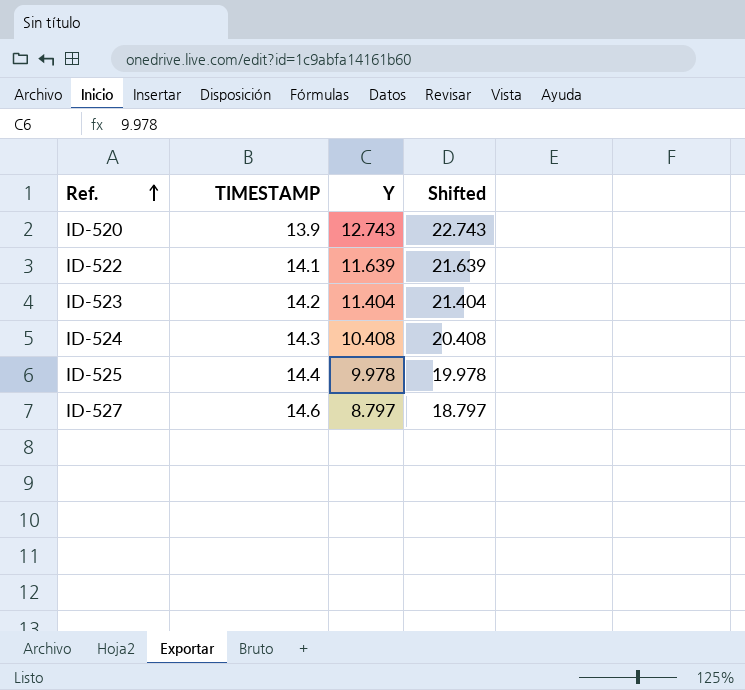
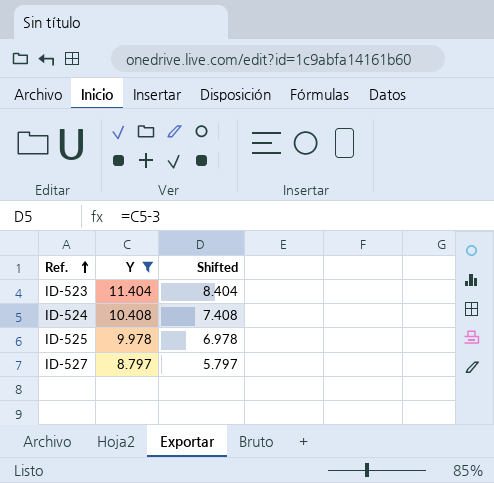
filter: none -> Y <= 11.404
column TIMESTAMP | position: 2 -> none
column Shifted | formula: [Y] + 10 -> [Y] - 3

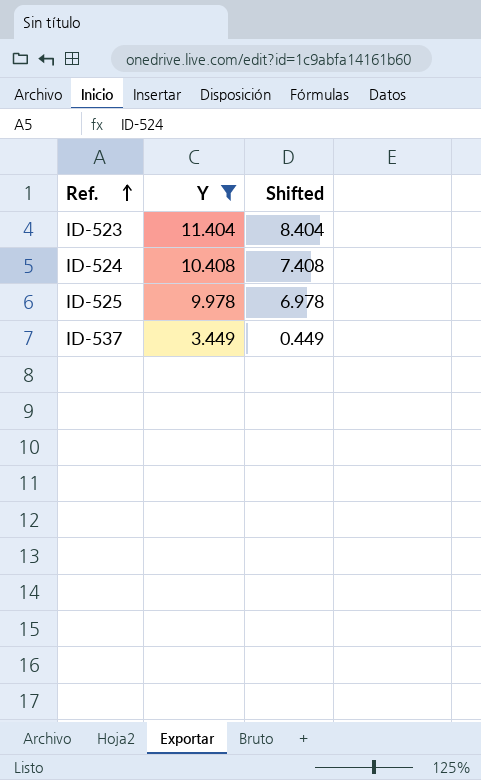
row ID-527: 8.797 | 5.797 -> none
row ID-537: none -> 3.449 | 0.449

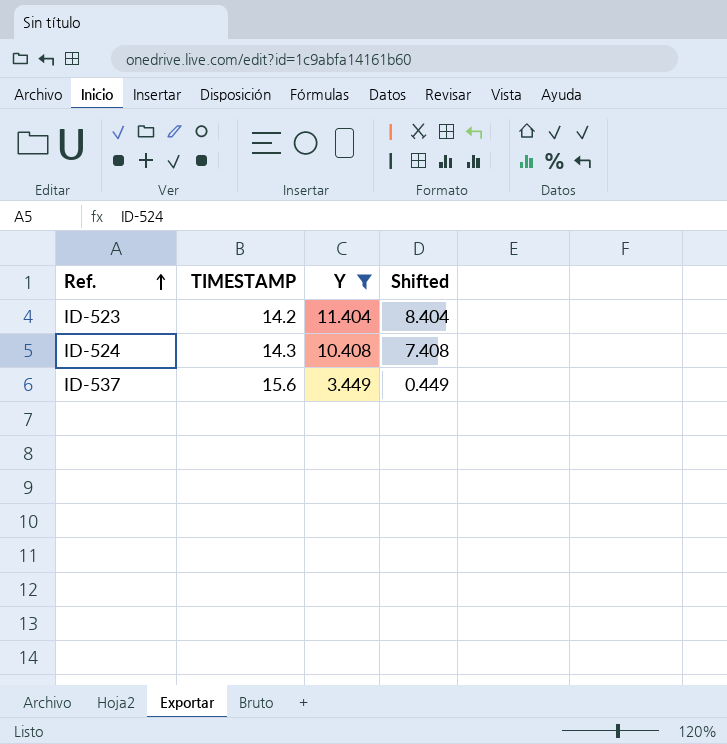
column TIMESTAMP | position: none -> 2
row ID-525: 9.978 | 6.978 -> none

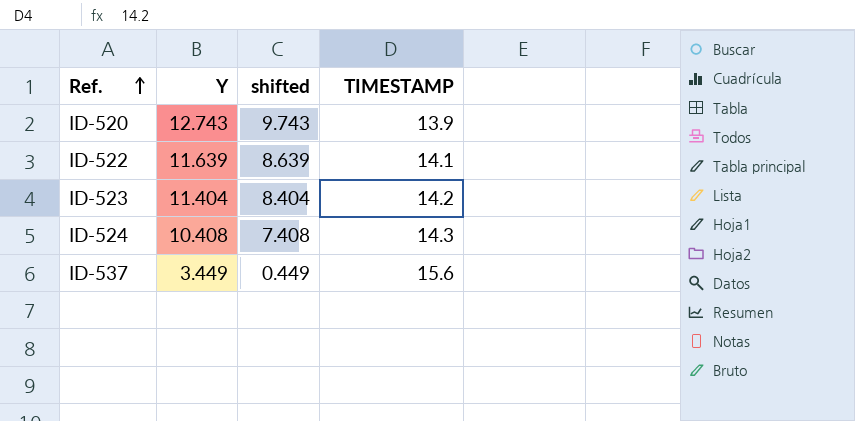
filter: Y <= 11.404 -> none
column name: Shifted -> shifted
column TIMESTAMP | position: 2 -> 4

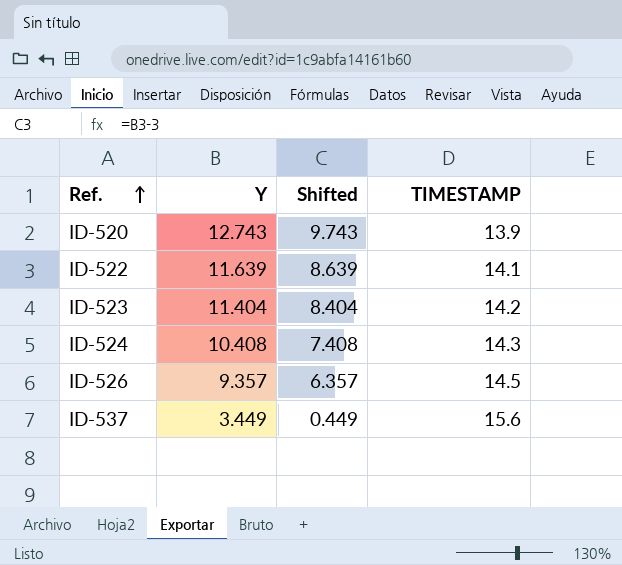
column name: shifted -> Shifted
row ID-526: none -> 9.357 | 6.357 | 14.5

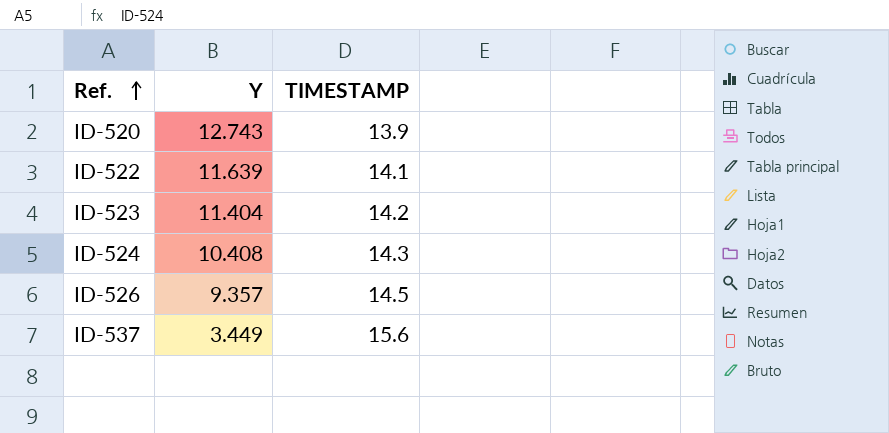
column Shifted | formula: [Y] - 3 -> none

